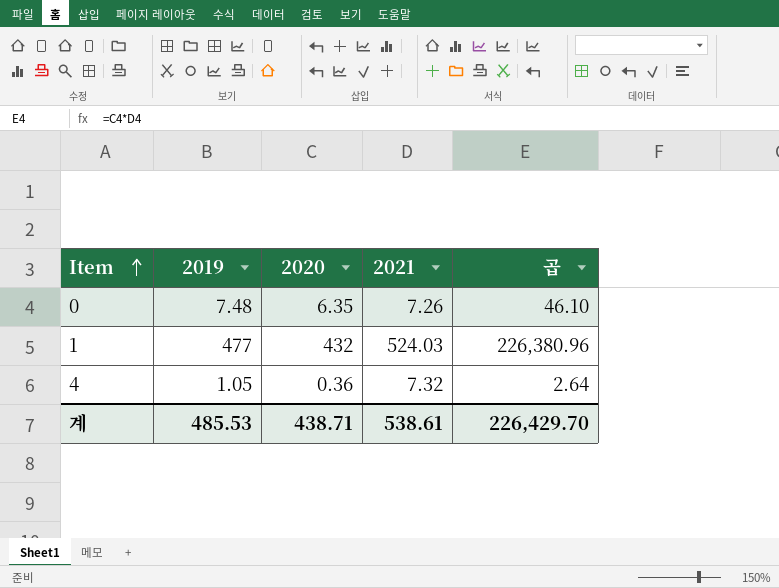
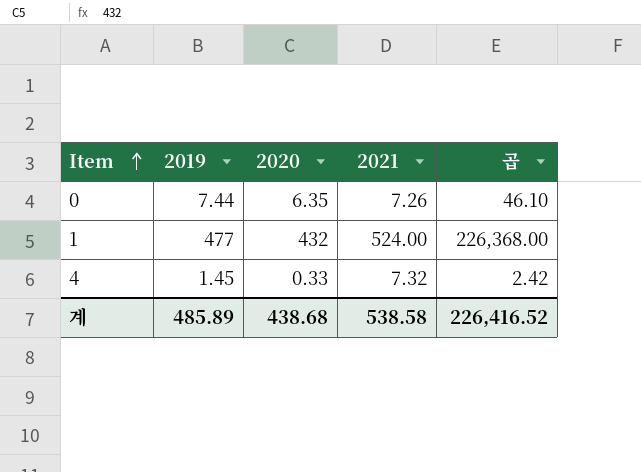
0 | 2019: 7.48 -> 7.44
1 | 2021: 524.03 -> 524.00
1 | 곱: 226,380.96 -> 226,368.00
4 | 2019: 1.05 -> 1.45
4 | 2020: 0.36 -> 0.33
4 | 곱: 2.64 -> 2.42
계 | 2019: 485.53 -> 485.89
계 | 2020: 438.71 -> 438.68
계 | 2021: 538.61 -> 538.58
계 | 곱: 226,429.70 -> 226,416.52

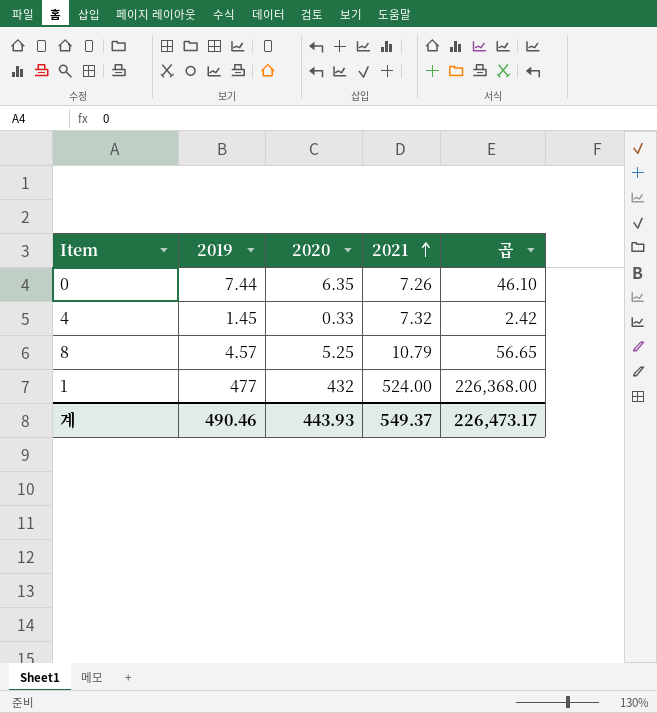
row order: Item ascending -> 2021 ascending
row 8: none -> 4.57 | 5.25 | 10.79 | 56.65
계 | 2019: 485.89 -> 490.46
계 | 2020: 438.68 -> 443.93
계 | 2021: 538.58 -> 549.37
계 | 곱: 226,416.52 -> 226,473.17

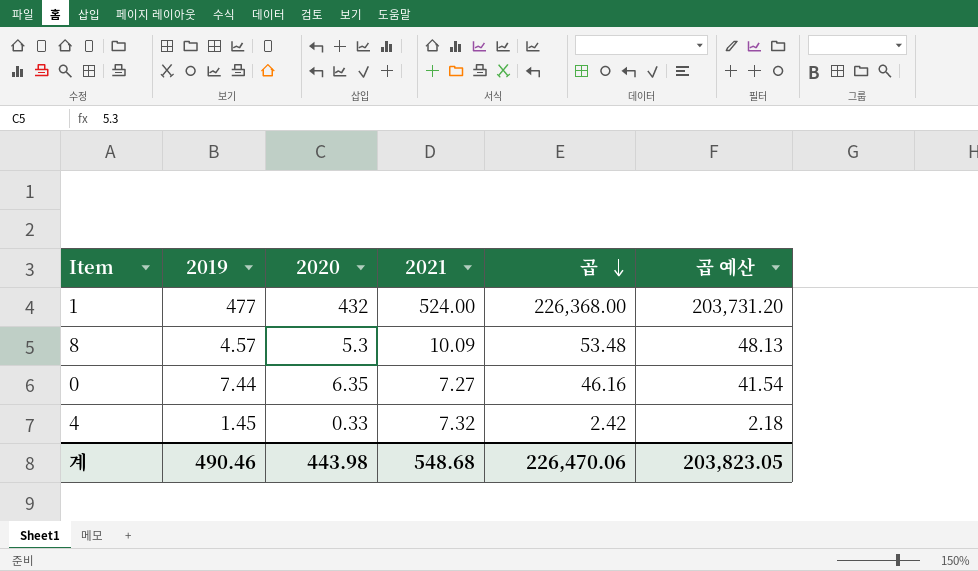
row order: 2021 ascending -> 곱 descending
column 곱 예산 | formula: none -> [곱] * 0.9
8 | 2020: 5.25 -> 5.3
8 | 2021: 10.79 -> 10.09
8 | 곱: 56.65 -> 53.48
0 | 2021: 7.26 -> 7.27
0 | 곱: 46.10 -> 46.16
계 | 2020: 443.93 -> 443.98
계 | 2021: 549.37 -> 548.68
계 | 곱: 226,473.17 -> 226,470.06

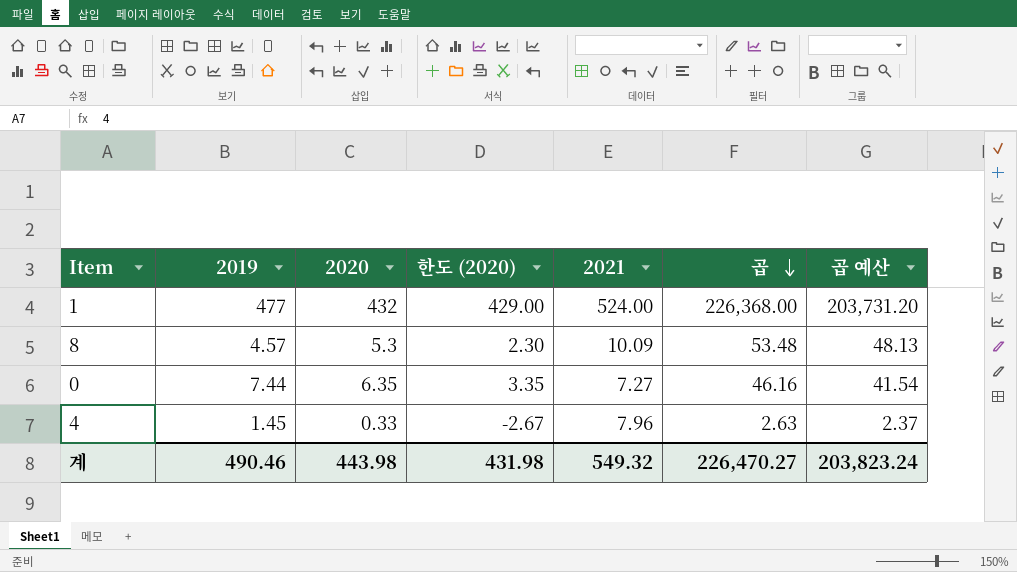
column 한도 (2020) | formula: none -> [2020] - 3
4 | 2021: 7.32 -> 7.96
4 | 곱: 2.42 -> 2.63
4 | 곱 예산: 2.18 -> 2.37
계 | 2021: 548.68 -> 549.32
계 | 곱: 226,470.06 -> 226,470.27
계 | 곱 예산: 203,823.05 -> 203,823.24

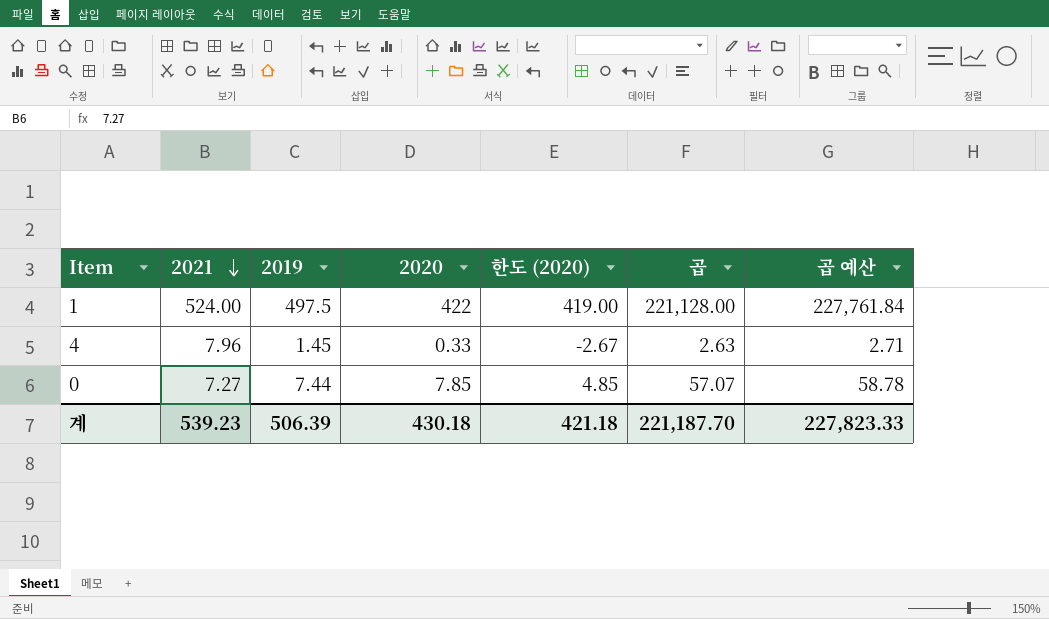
row order: 곱 descending -> 2021 descending
column 2021 | position: 5 -> 2
column 곱 예산 | formula: [곱] * 0.9 -> [곱] * 1.03
row 8: 4.57 | 5.3 | 2.30 | 10.09 | 53.48 | 48.13 -> none
1 | 2019: 477 -> 497.5
1 | 2020: 432 -> 422
1 | 한도 (2020): 429.00 -> 419.00
1 | 곱: 226,368.00 -> 221,128.00
0 | 2020: 6.35 -> 7.85
0 | 한도 (2020): 3.35 -> 4.85
0 | 곱: 46.16 -> 57.07
계 | 2021: 549.32 -> 539.23
계 | 2019: 490.46 -> 506.39
계 | 2020: 443.98 -> 430.18
계 | 한도 (2020): 431.98 -> 421.18
계 | 곱: 226,470.27 -> 221,187.70
계 | 곱 예산: 203,823.24 -> 227,823.33

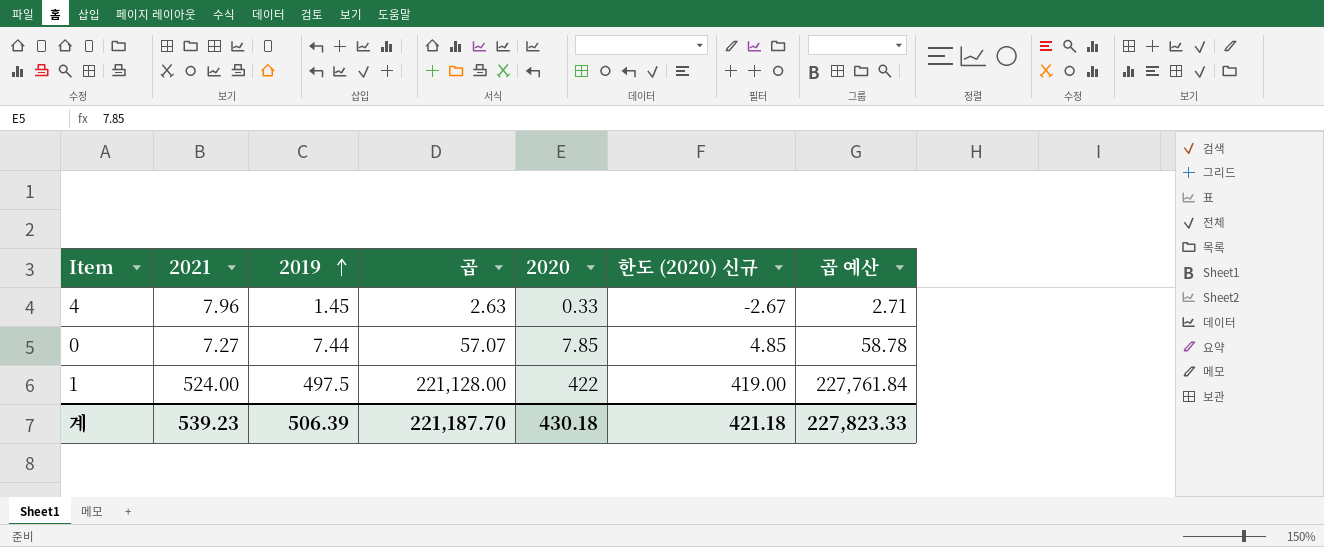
row order: 2021 descending -> 2019 ascending
column 곱 | position: 6 -> 4
column name: 한도 (2020) -> 한도 (2020) 신규

